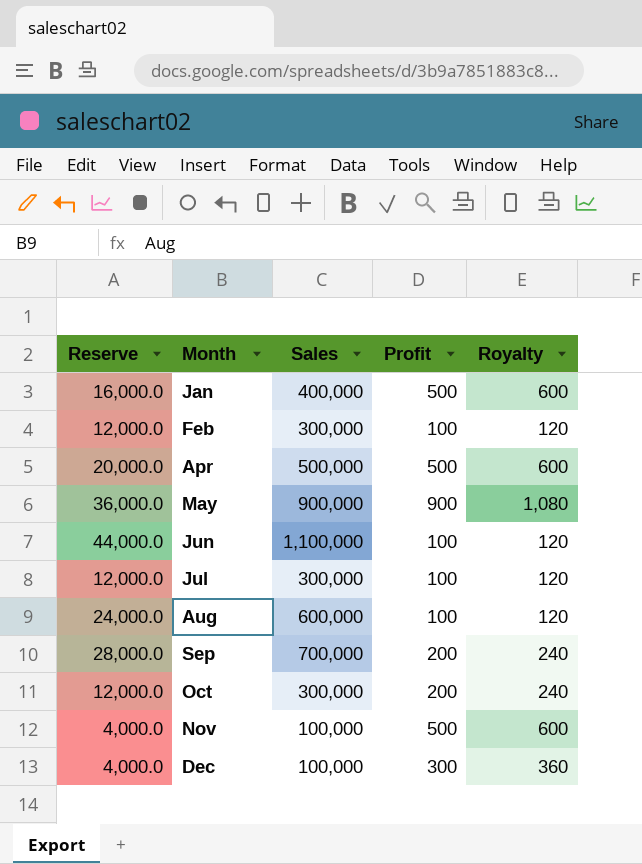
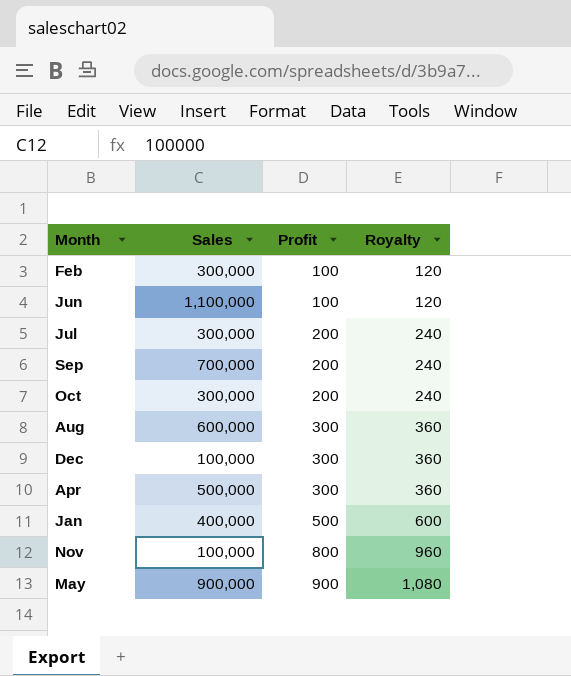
row order: Month ascending -> Profit ascending
column Reserve | formula: [Sales] * 0.04 -> none
Jul | Profit: 100 -> 200
Jul | Royalty: 120 -> 240
Aug | Profit: 100 -> 300
Aug | Royalty: 120 -> 360
Apr | Profit: 500 -> 300
Apr | Royalty: 600 -> 360
Nov | Profit: 500 -> 800
Nov | Royalty: 600 -> 960

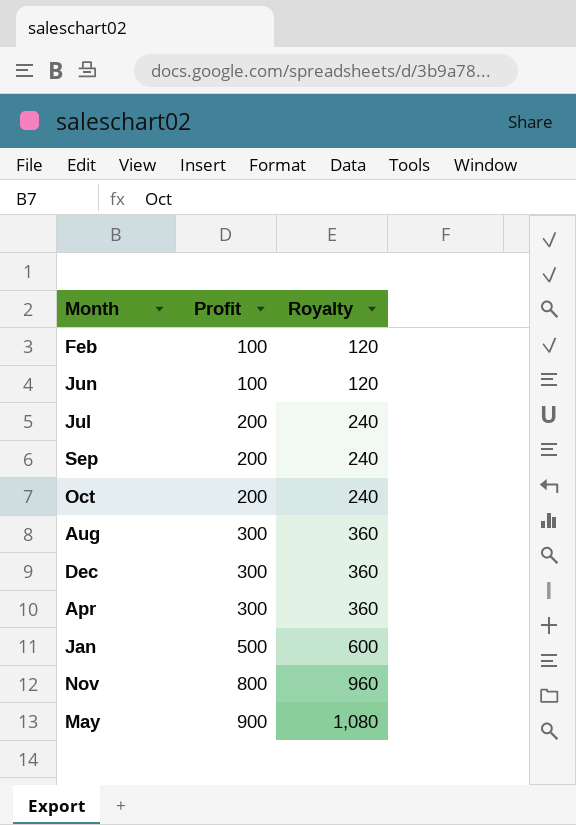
column Sales | position: 2 -> none

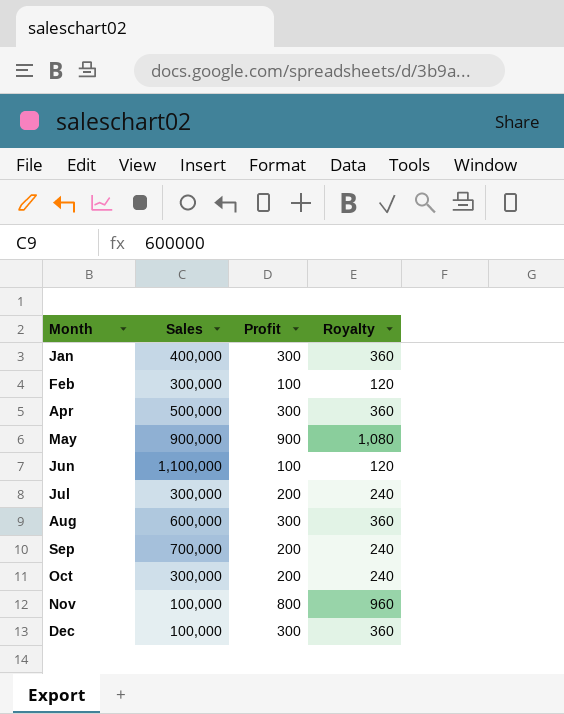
row order: Profit ascending -> Month ascending
column Sales | position: none -> 2
Jan | Profit: 500 -> 300
Jan | Royalty: 600 -> 360

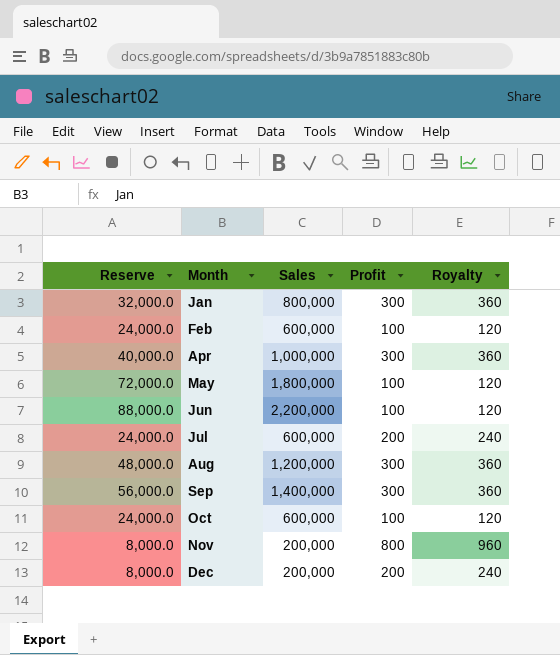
column Reserve | formula: none -> [Sales] * 0.04
Jan | Sales: 400,000 -> 800,000
Feb | Sales: 300,000 -> 600,000
Apr | Sales: 500,000 -> 1,000,000
May | Sales: 900,000 -> 1,800,000
May | Profit: 900 -> 100
May | Royalty: 1,080 -> 120
Jun | Sales: 1,100,000 -> 2,200,000
Jul | Sales: 300,000 -> 600,000
Aug | Sales: 600,000 -> 1,200,000
Sep | Sales: 700,000 -> 1,400,000
Sep | Profit: 200 -> 300
Sep | Royalty: 240 -> 360
Oct | Sales: 300,000 -> 600,000
Oct | Profit: 200 -> 100
Oct | Royalty: 240 -> 120
Nov | Sales: 100,000 -> 200,000
Dec | Sales: 100,000 -> 200,000
Dec | Profit: 300 -> 200
Dec | Royalty: 360 -> 240

